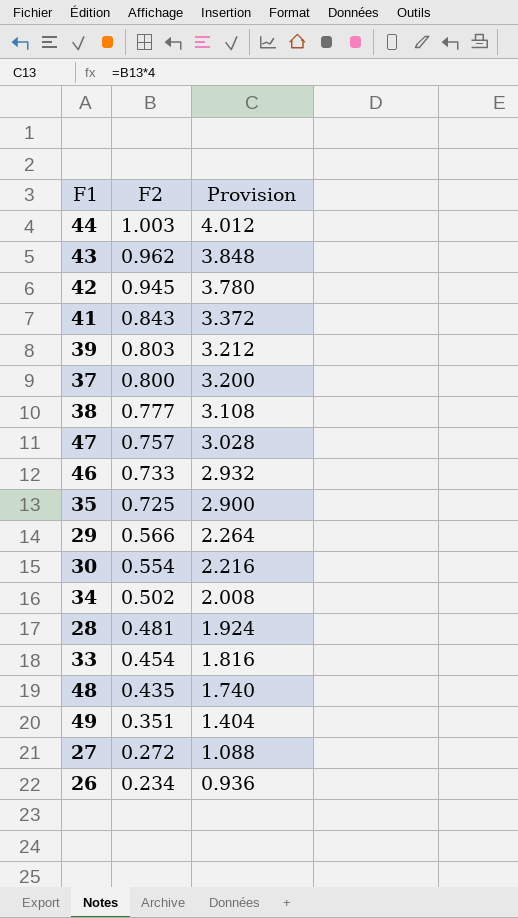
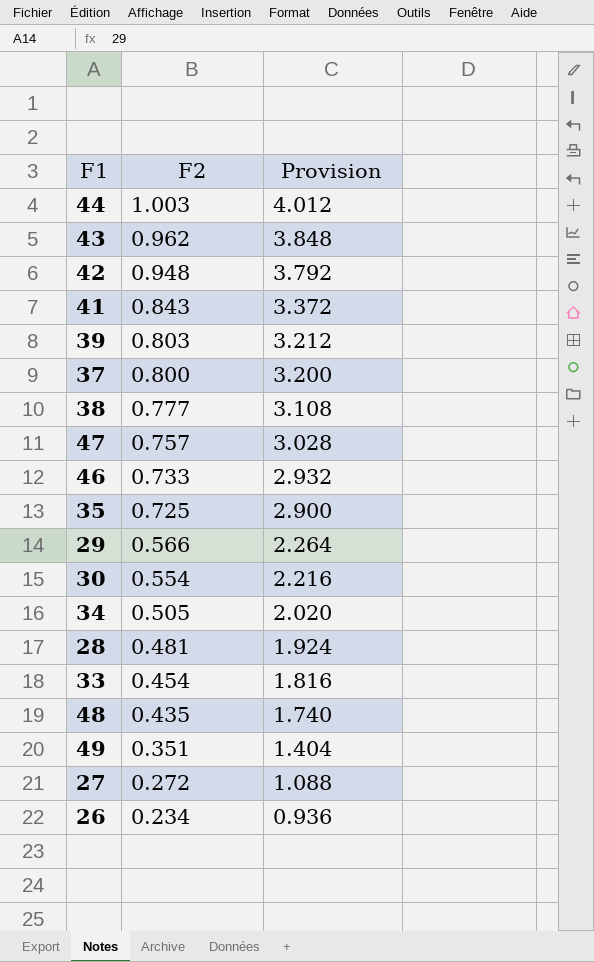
42 | F2: 0.945 -> 0.948
42 | Provision: 3.780 -> 3.792
34 | F2: 0.502 -> 0.505
34 | Provision: 2.008 -> 2.020

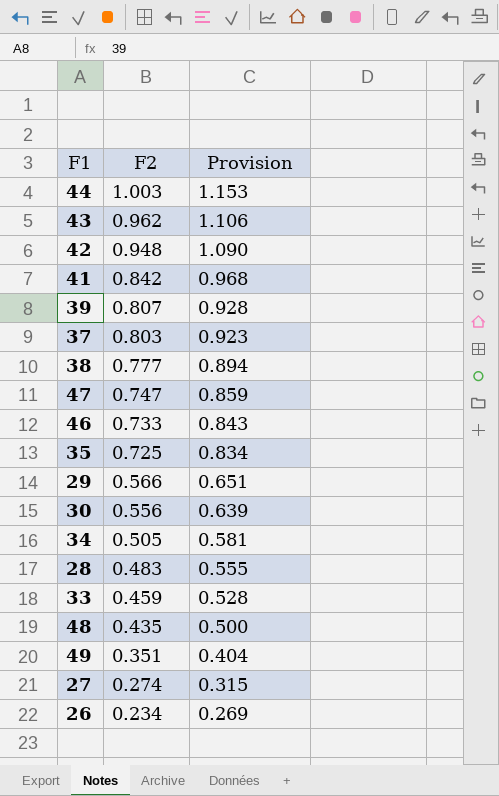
column Provision | formula: [F2] * 4 -> [F2] * 1.15
41 | F2: 0.843 -> 0.842
39 | F2: 0.803 -> 0.807
37 | F2: 0.800 -> 0.803
47 | F2: 0.757 -> 0.747
30 | F2: 0.554 -> 0.556
28 | F2: 0.481 -> 0.483
33 | F2: 0.454 -> 0.459
27 | F2: 0.272 -> 0.274

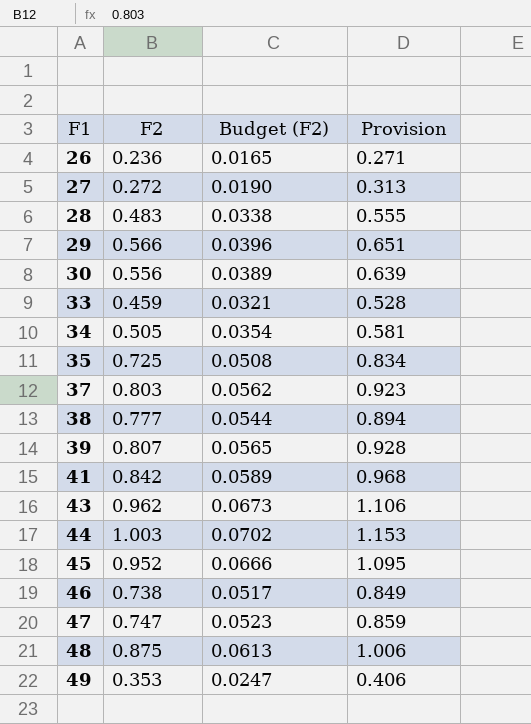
row order: F2 descending -> F1 ascending
column Budget (F2) | formula: none -> [F2] * 0.07
row 42: 0.948 | 1.090 -> none
26 | F2: 0.234 -> 0.236
26 | Provision: 0.269 -> 0.271
27 | F2: 0.274 -> 0.272
27 | Provision: 0.315 -> 0.313
row 45: none -> 0.952 | 0.0666 | 1.095
46 | F2: 0.733 -> 0.738
46 | Provision: 0.843 -> 0.849
48 | F2: 0.435 -> 0.875
48 | Provision: 0.500 -> 1.006
49 | F2: 0.351 -> 0.353
49 | Provision: 0.404 -> 0.406

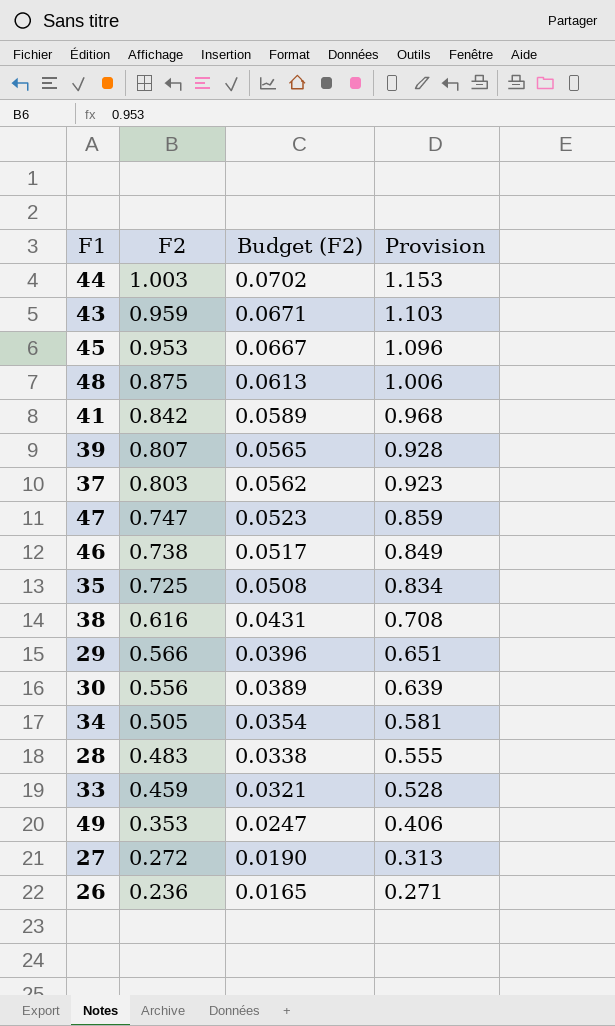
row order: F1 ascending -> F2 descending
43 | F2: 0.962 -> 0.959
43 | Budget (F2): 0.0673 -> 0.0671
43 | Provision: 1.106 -> 1.103
45 | F2: 0.952 -> 0.953
45 | Budget (F2): 0.0666 -> 0.0667
45 | Provision: 1.095 -> 1.096
38 | F2: 0.777 -> 0.616
38 | Budget (F2): 0.0544 -> 0.0431
38 | Provision: 0.894 -> 0.708

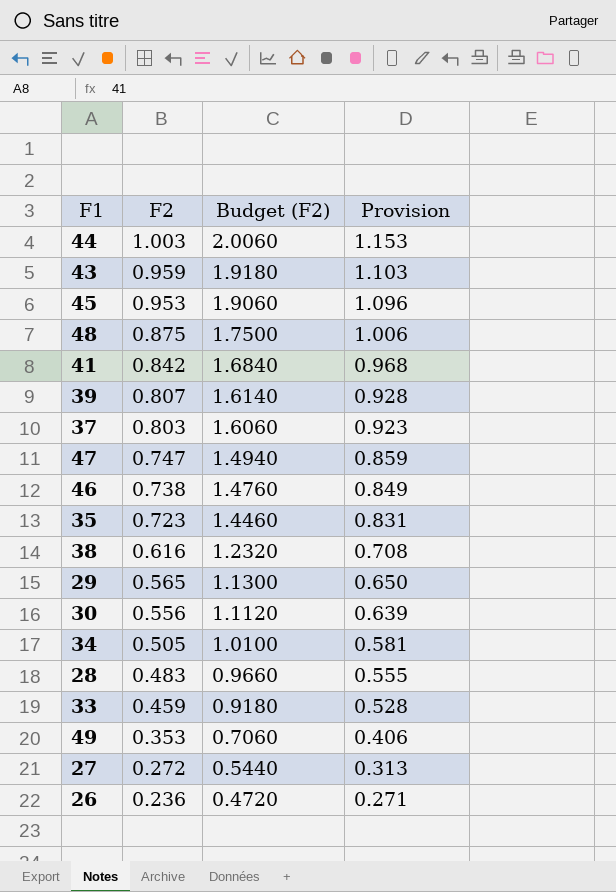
column Budget (F2) | formula: [F2] * 0.07 -> [F2] * 2
35 | F2: 0.725 -> 0.723
35 | Provision: 0.834 -> 0.831
29 | F2: 0.566 -> 0.565
29 | Provision: 0.651 -> 0.650

